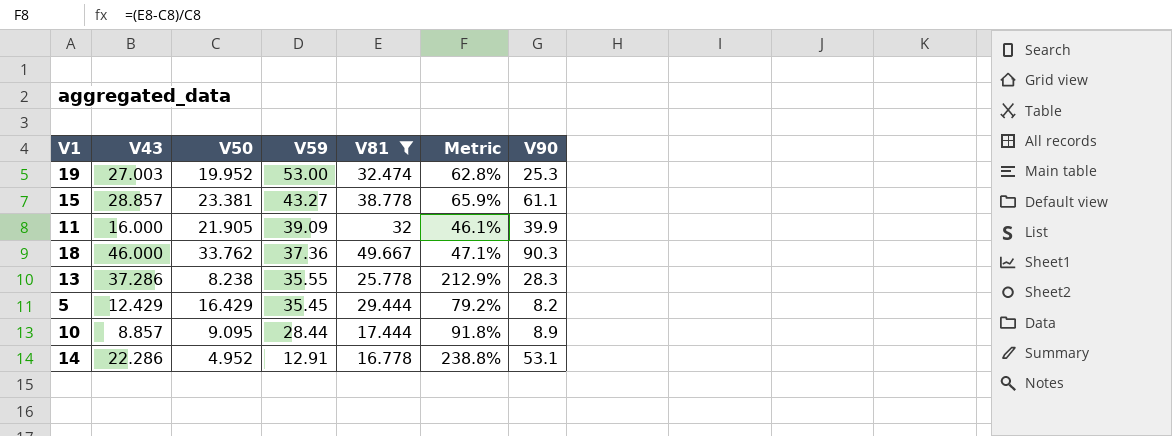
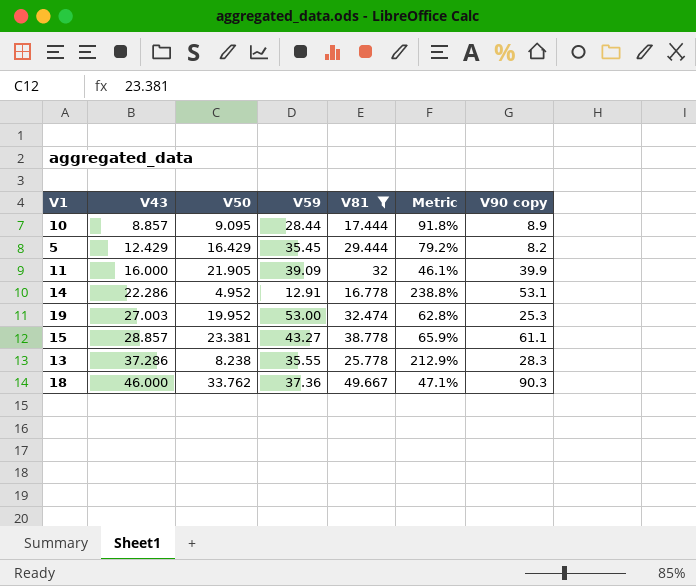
row order: V59 descending -> V43 ascending
column name: V90 -> V90 copy

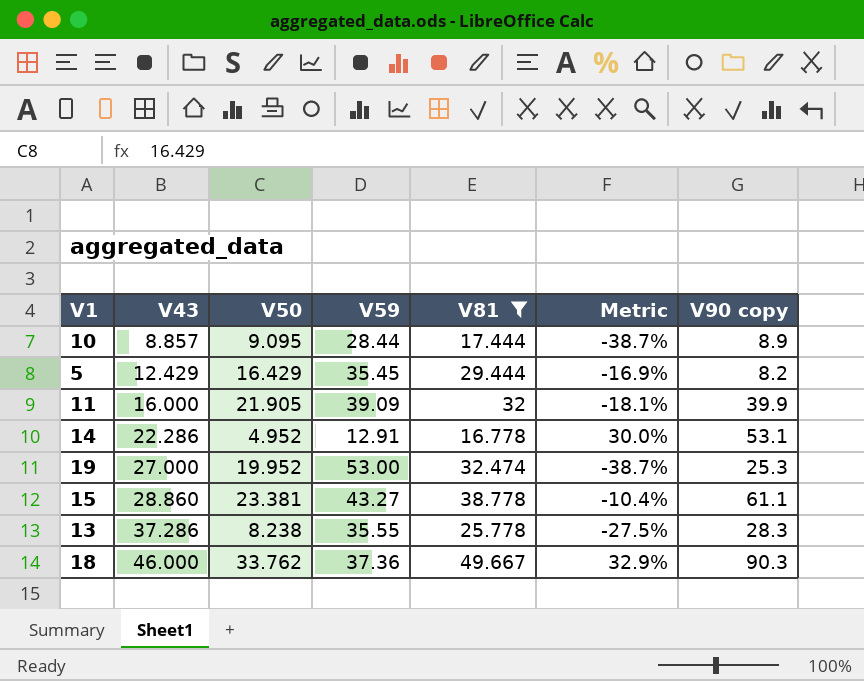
column Metric | formula: ([V81] - [V50]) / [V50] -> ([V81] - [V59]) / [V59]
19 | V43: 27.003 -> 27.000
15 | V43: 28.857 -> 28.860

